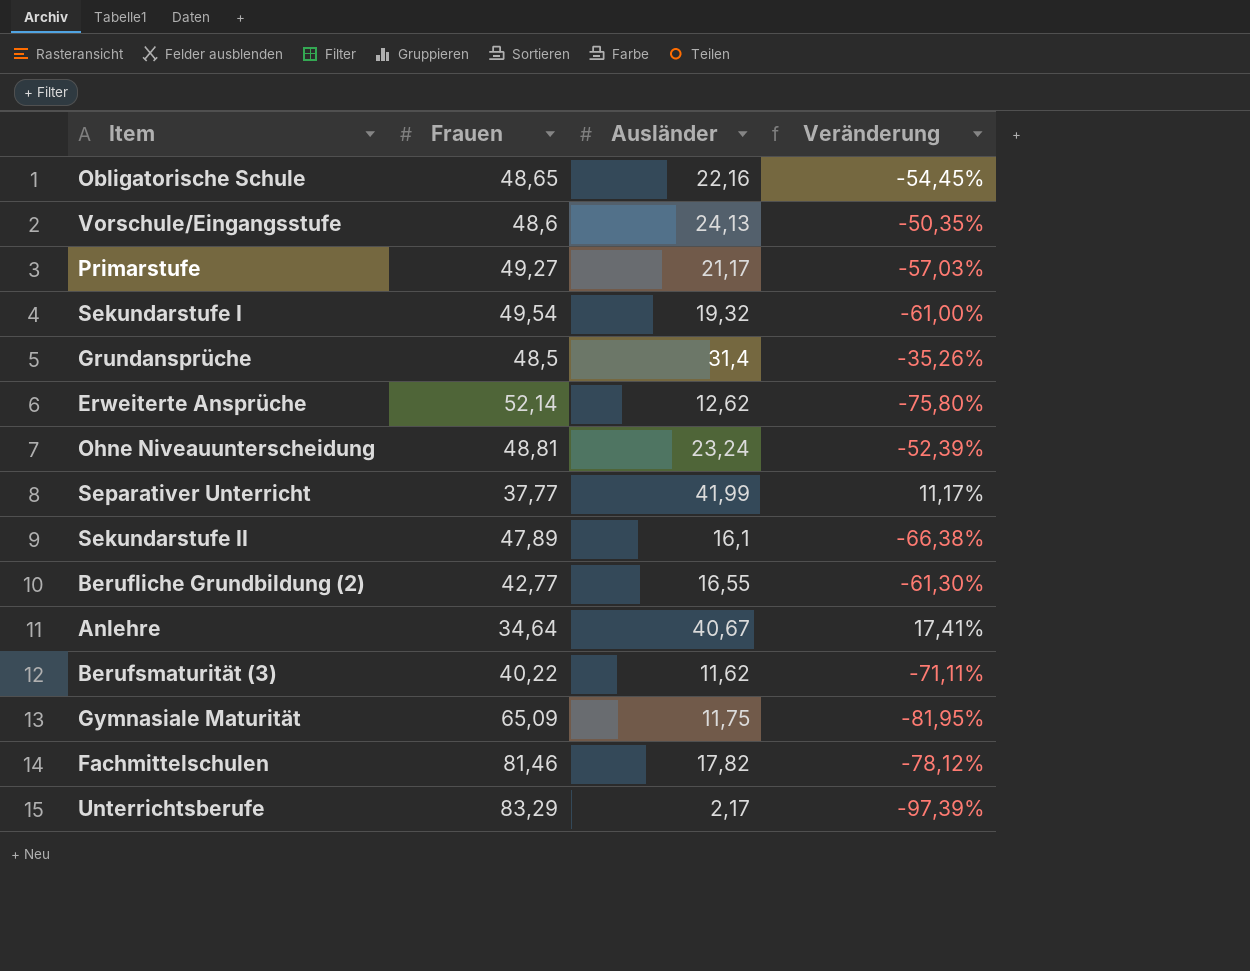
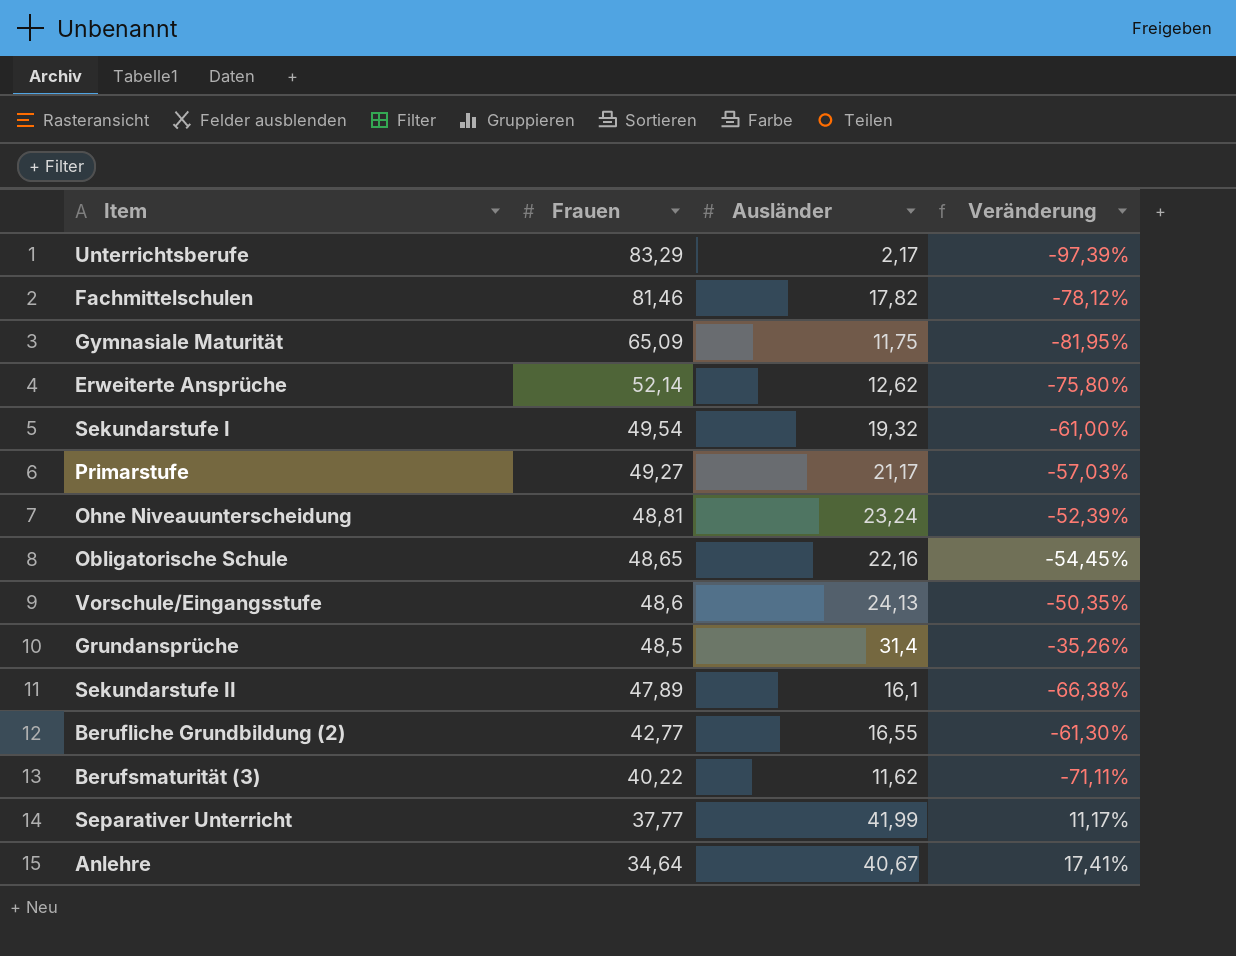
row order: none -> Frauen descending

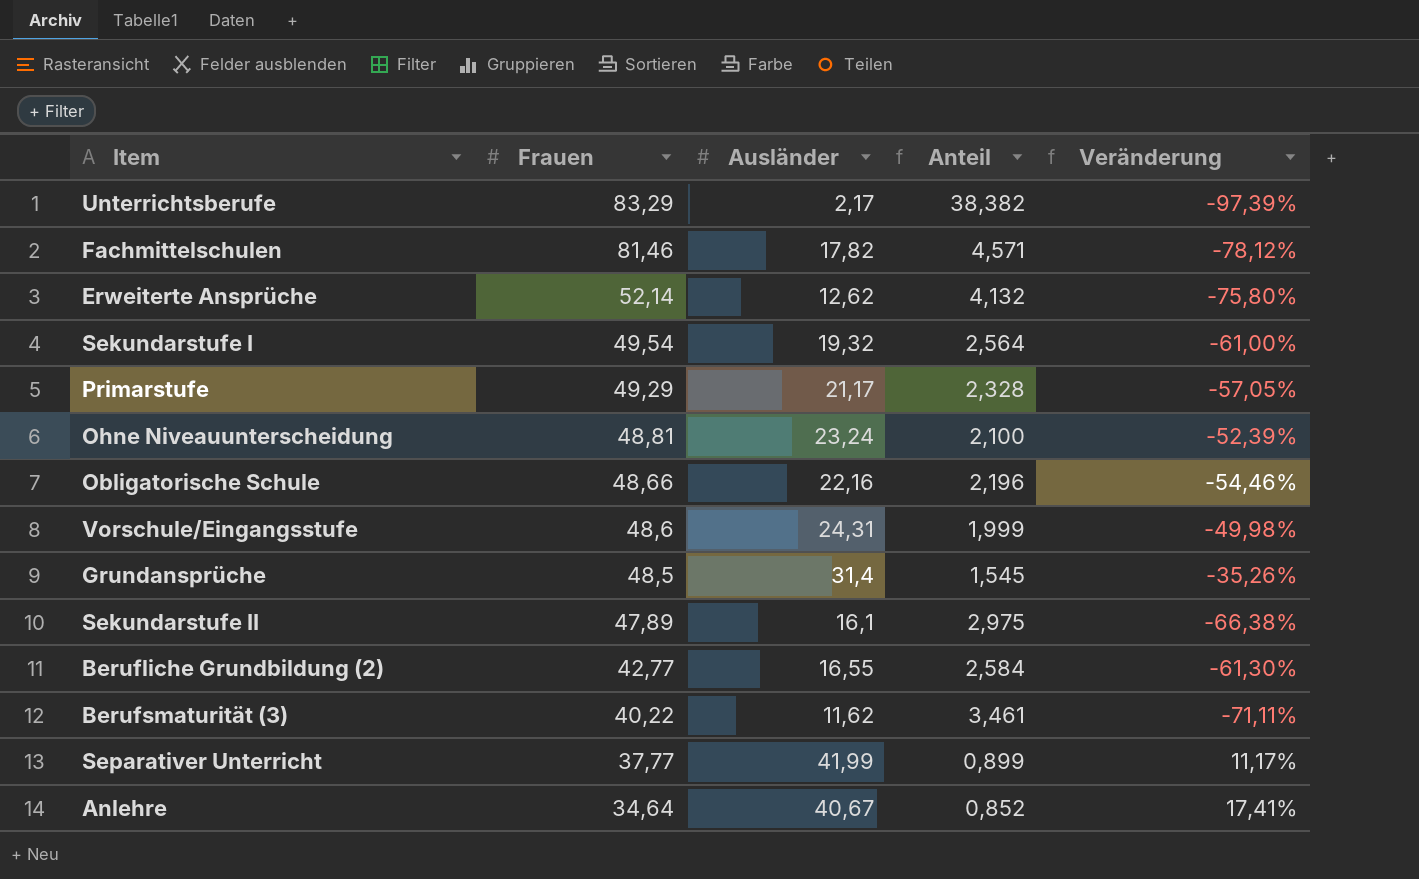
column Anteil | formula: none -> [Frauen] / [Ausländer]
row Gymnasiale Maturität: 65,09 | 11,75 | -81,95% -> none
Primarstufe | Frauen: 49,27 -> 49,29
Primarstufe | Veränderung: -57,03% -> -57,05%
Obligatorische Schule | Frauen: 48,65 -> 48,66
Obligatorische Schule | Veränderung: -54,45% -> -54,46%
Vorschule/Eingangsstufe | Ausländer: 24,13 -> 24,31
Vorschule/Eingangsstufe | Veränderung: -50,35% -> -49,98%

